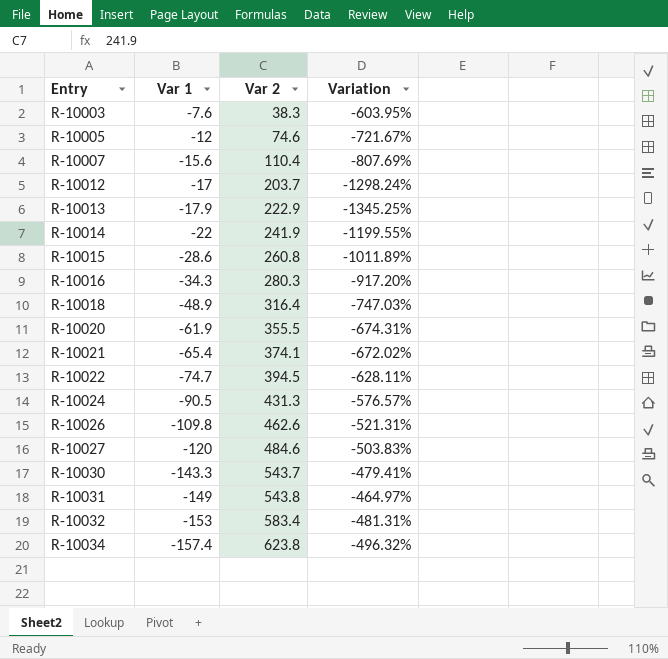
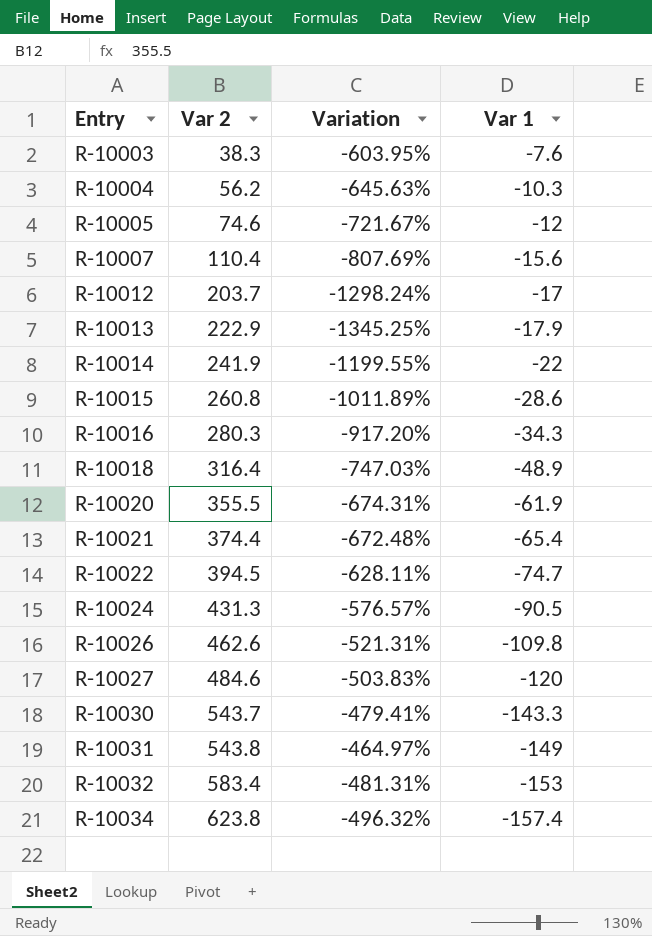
column Var 1 | position: 2 -> 4
row R-10004: none -> 56.2 | -645.63% | -10.3
R-10021 | Var 2: 374.1 -> 374.4
R-10021 | Variation: -672.02% -> -672.48%

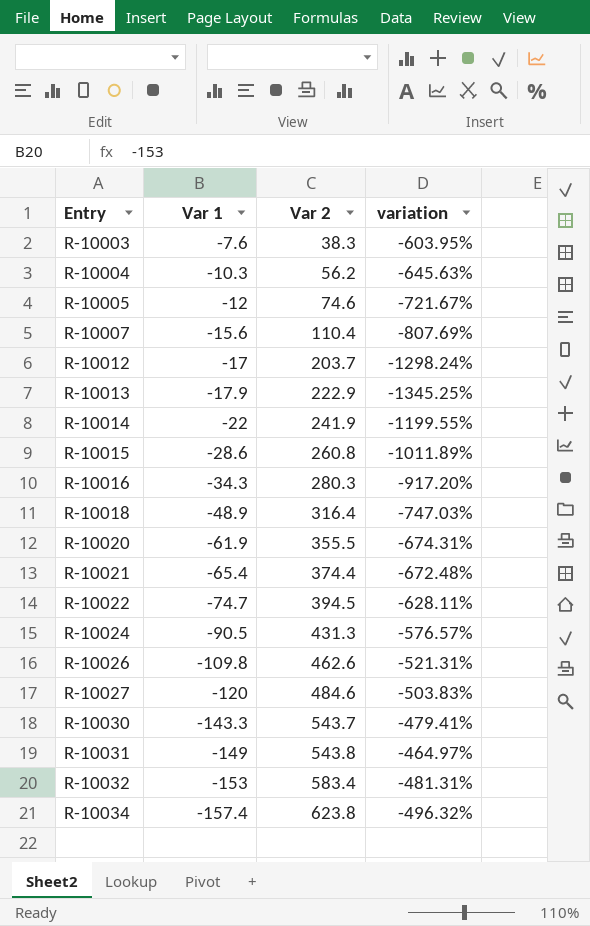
column Var 1 | position: 4 -> 2
column name: Variation -> variation

